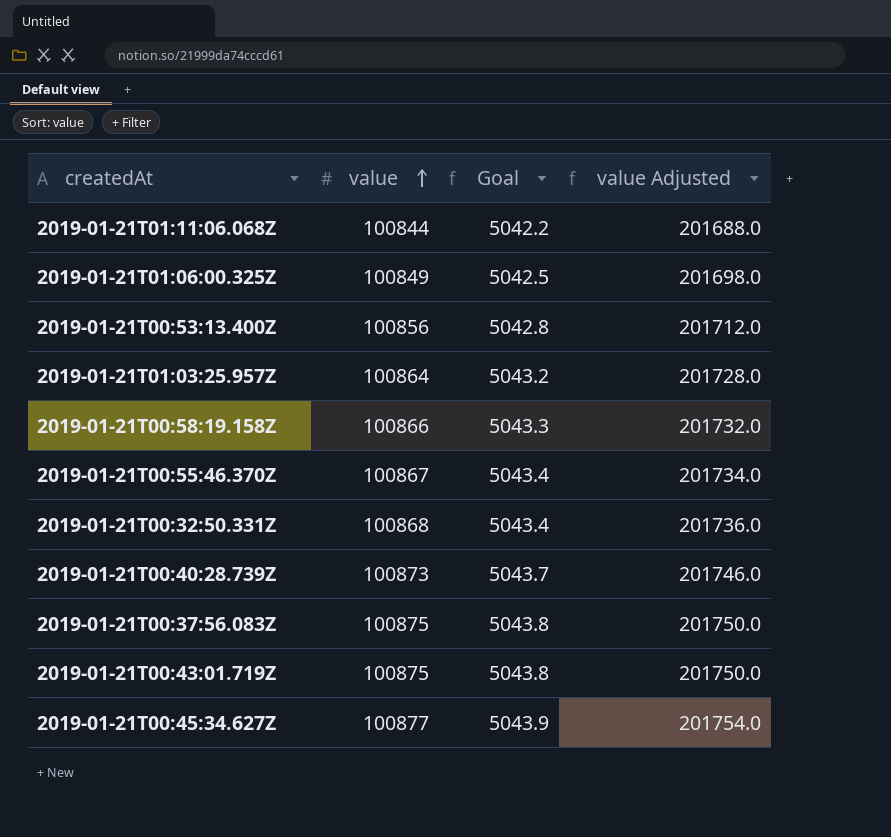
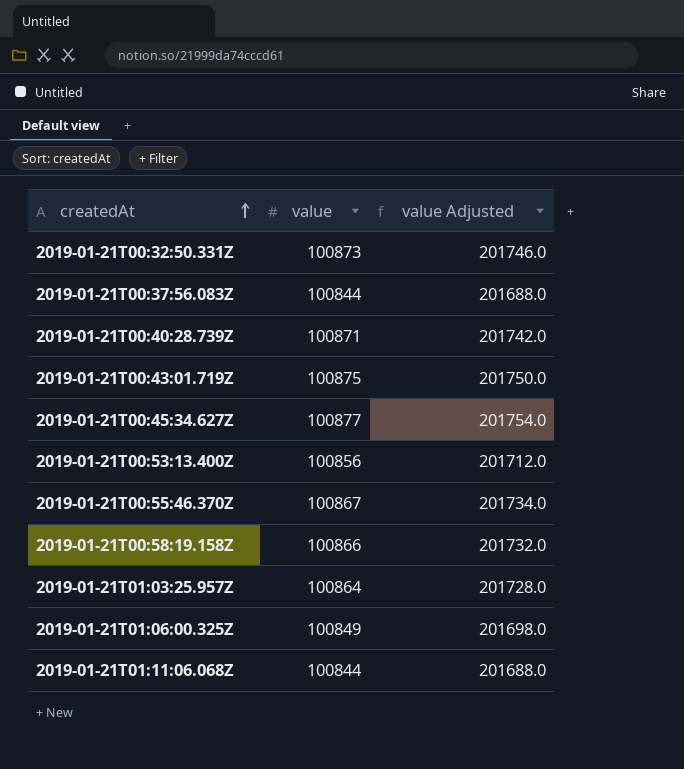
row order: value ascending -> createdAt ascending
column Goal | formula: [value] * 0.05 -> none
2019-01-21T00:32:50.331Z | value: 100868 -> 100873
2019-01-21T00:32:50.331Z | value Adjusted: 201736.0 -> 201746.0
2019-01-21T00:37:56.083Z | value: 100875 -> 100844
2019-01-21T00:37:56.083Z | value Adjusted: 201750.0 -> 201688.0
2019-01-21T00:40:28.739Z | value: 100873 -> 100871
2019-01-21T00:40:28.739Z | value Adjusted: 201746.0 -> 201742.0

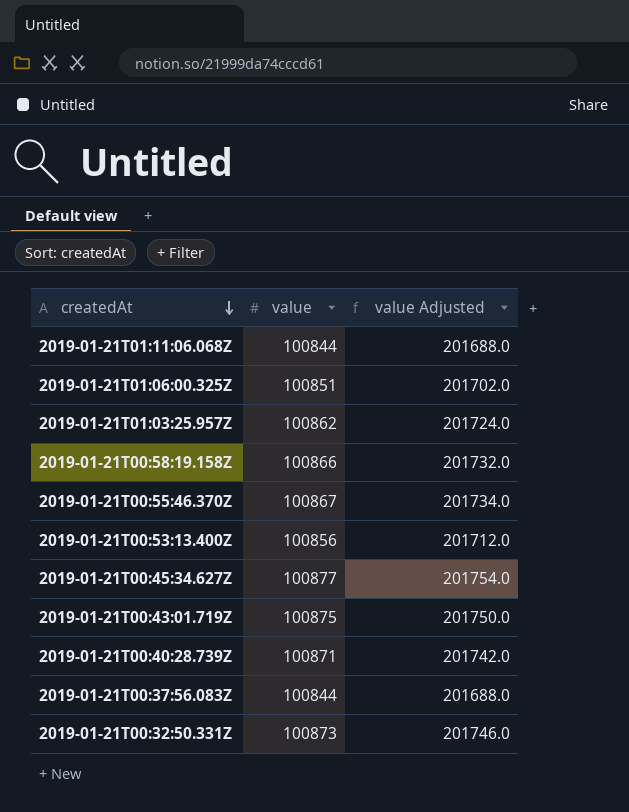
row order: createdAt ascending -> createdAt descending
2019-01-21T01:06:00.325Z | value: 100849 -> 100851
2019-01-21T01:06:00.325Z | value Adjusted: 201698.0 -> 201702.0
2019-01-21T01:03:25.957Z | value: 100864 -> 100862
2019-01-21T01:03:25.957Z | value Adjusted: 201728.0 -> 201724.0

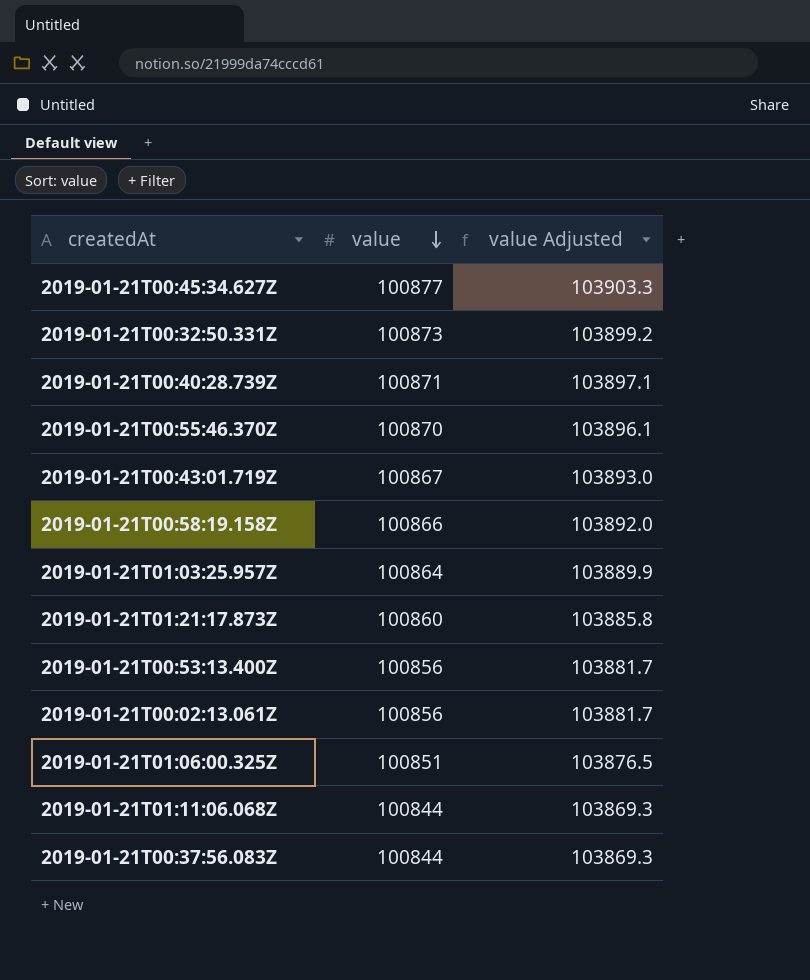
row order: createdAt descending -> value descending
column value Adjusted | formula: [value] * 2 -> [value] * 1.03
2019-01-21T00:55:46.370Z | value: 100867 -> 100870
2019-01-21T00:43:01.719Z | value: 100875 -> 100867
2019-01-21T01:03:25.957Z | value: 100862 -> 100864
row 2019-01-21T01:21:17.873Z: none -> 100860 | 103885.8
row 2019-01-21T00:02:13.061Z: none -> 100856 | 103881.7

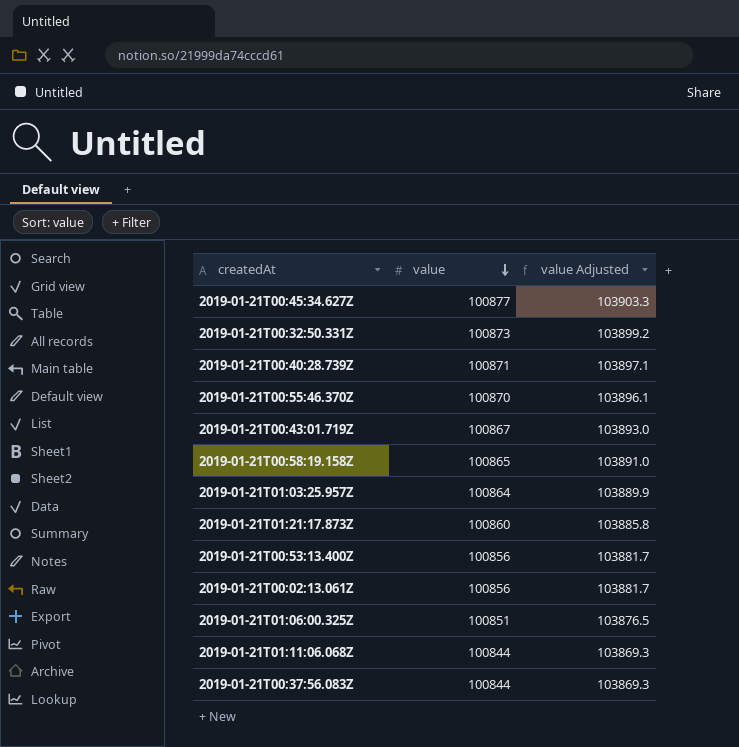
2019-01-21T00:58:19.158Z | value: 100866 -> 100865
2019-01-21T00:58:19.158Z | value Adjusted: 103892.0 -> 103891.0

